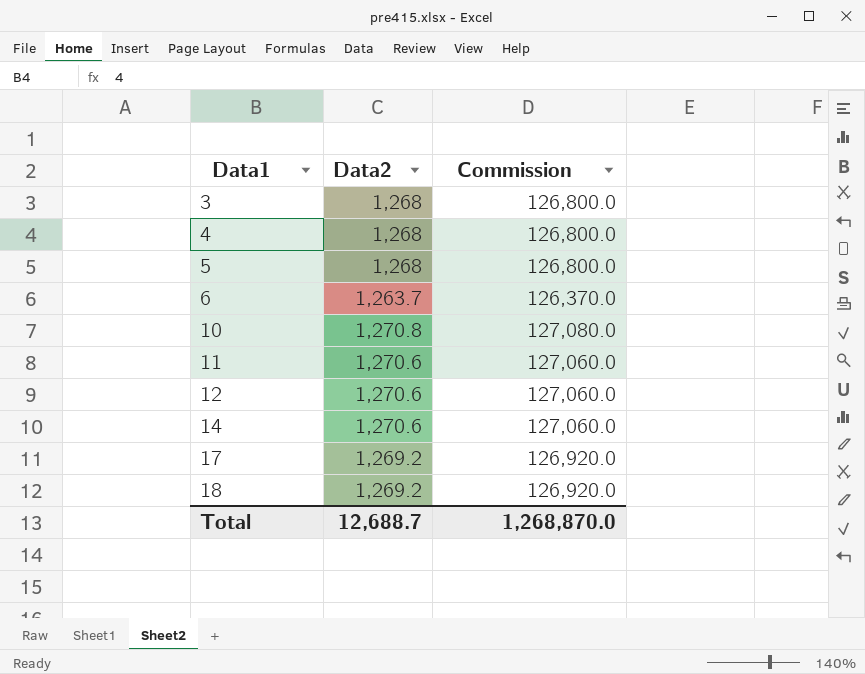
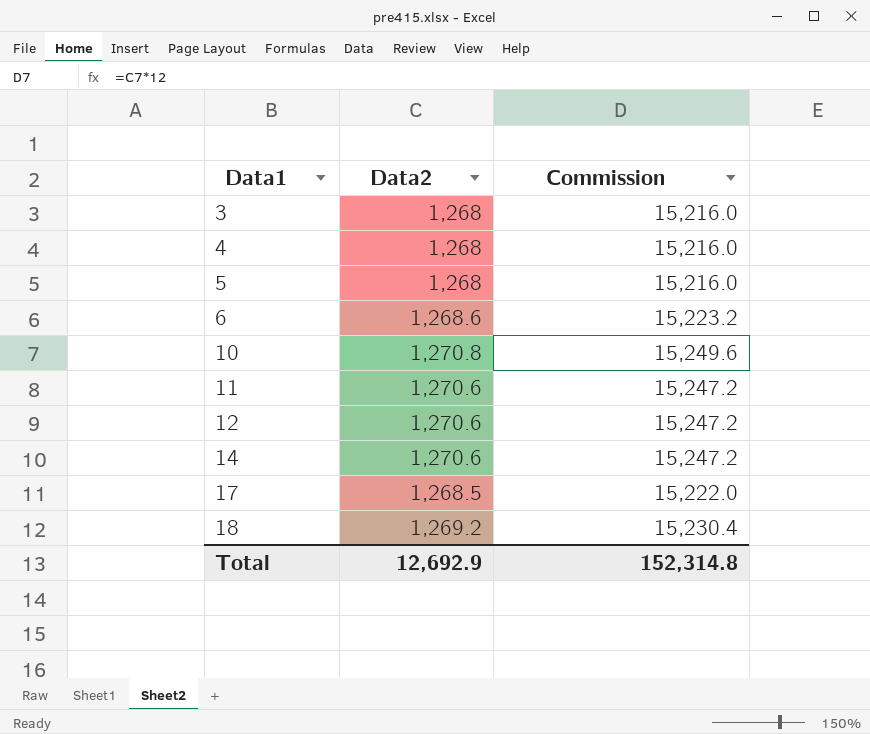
column Commission | formula: [Data2] * 100 -> [Data2] * 12
6 | Data2: 1,263.7 -> 1,268.6
17 | Data2: 1,269.2 -> 1,268.5
Total | Data2: 12,688.7 -> 12,692.9
Total | Commission: 1,268,870.0 -> 152,314.8

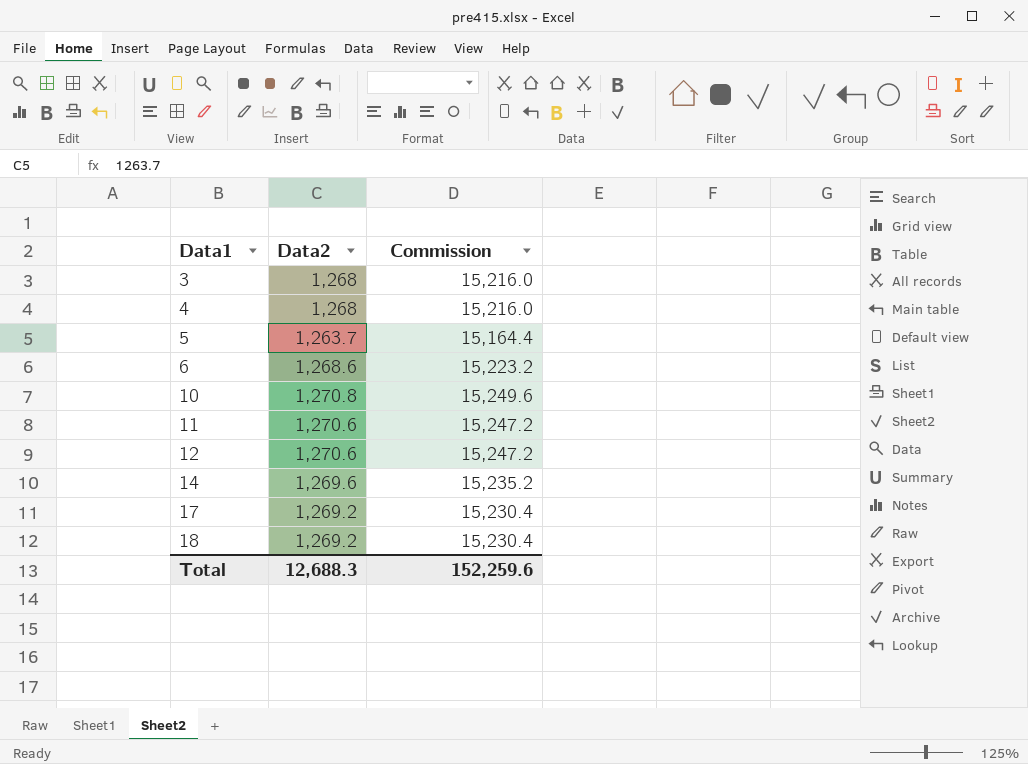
5 | Data2: 1,268 -> 1,263.7
5 | Commission: 15,216.0 -> 15,164.4
14 | Data2: 1,270.6 -> 1,269.6
14 | Commission: 15,247.2 -> 15,235.2
17 | Data2: 1,268.5 -> 1,269.2
17 | Commission: 15,222.0 -> 15,230.4
Total | Data2: 12,692.9 -> 12,688.3
Total | Commission: 152,314.8 -> 152,259.6

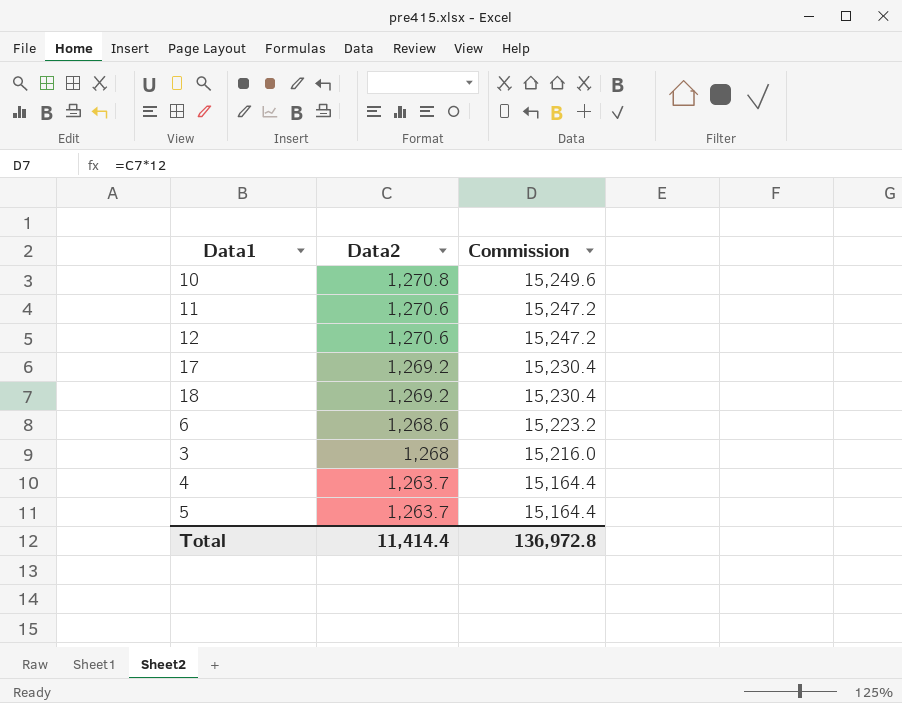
row order: Data1 ascending -> Data2 descending
row 14: 1,269.6 | 15,235.2 -> none
4 | Data2: 1,268 -> 1,263.7
4 | Commission: 15,216.0 -> 15,164.4
Total | Data2: 12,688.3 -> 11,414.4
Total | Commission: 152,259.6 -> 136,972.8

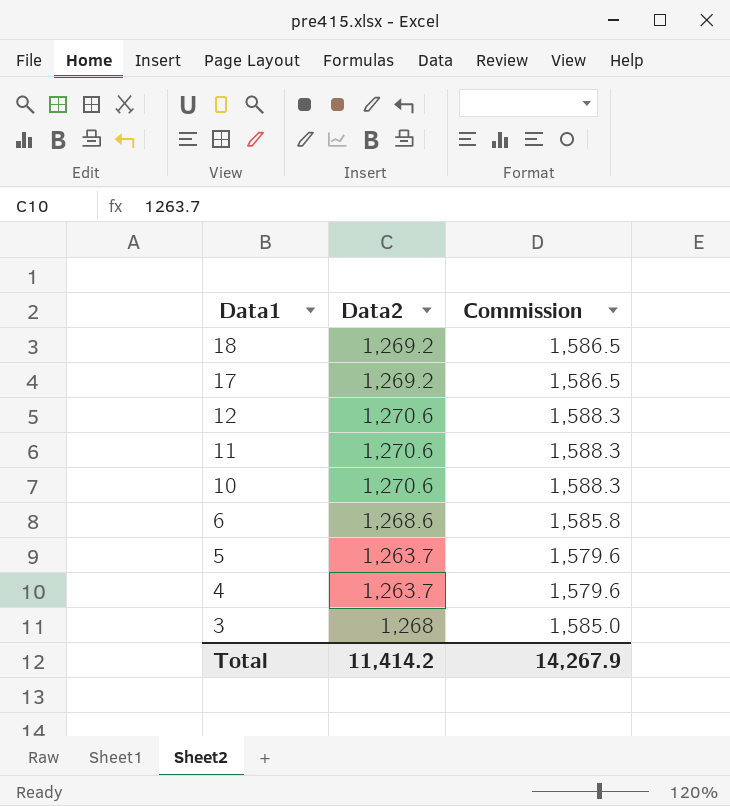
row order: Data2 descending -> Data1 descending
column Commission | formula: [Data2] * 12 -> [Data2] * 1.25
10 | Data2: 1,270.8 -> 1,270.6
Total | Data2: 11,414.4 -> 11,414.2
Total | Commission: 136,972.8 -> 14,267.9

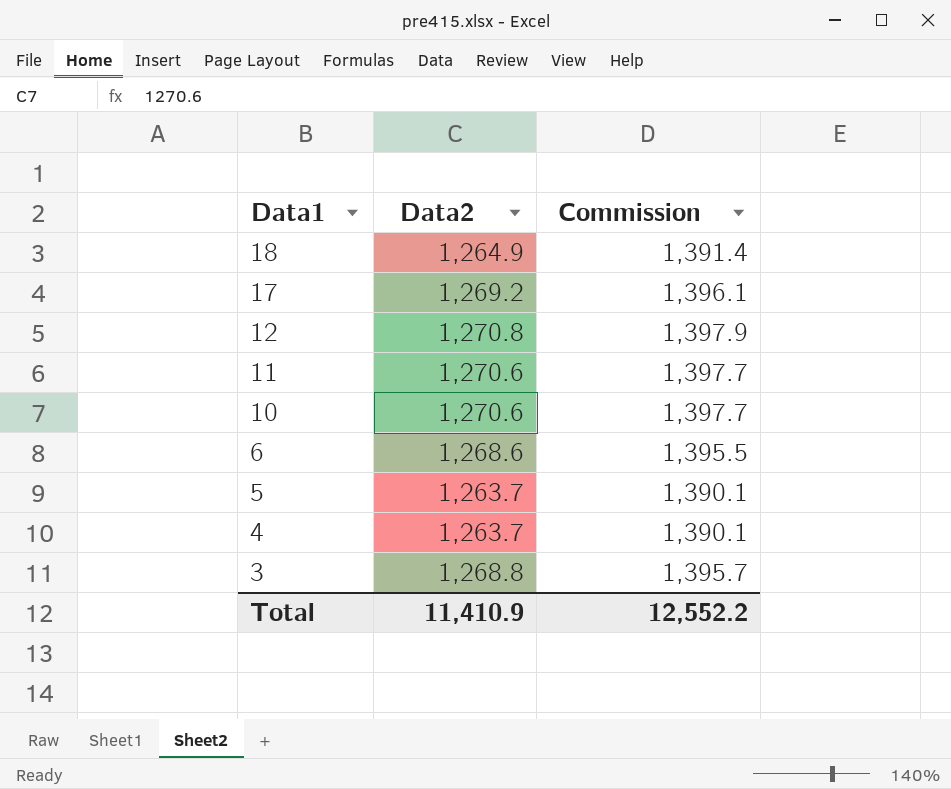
column Commission | formula: [Data2] * 1.25 -> [Data2] * 1.1
18 | Data2: 1,269.2 -> 1,264.9
12 | Data2: 1,270.6 -> 1,270.8
3 | Data2: 1,268 -> 1,268.8
Total | Data2: 11,414.2 -> 11,410.9
Total | Commission: 14,267.9 -> 12,552.2

